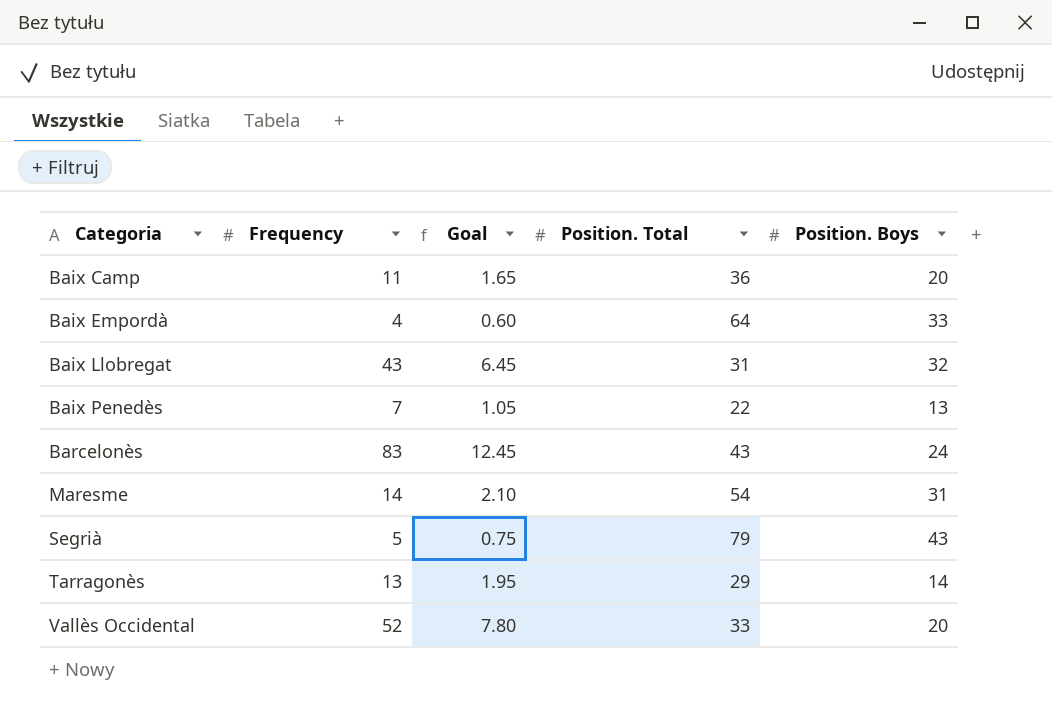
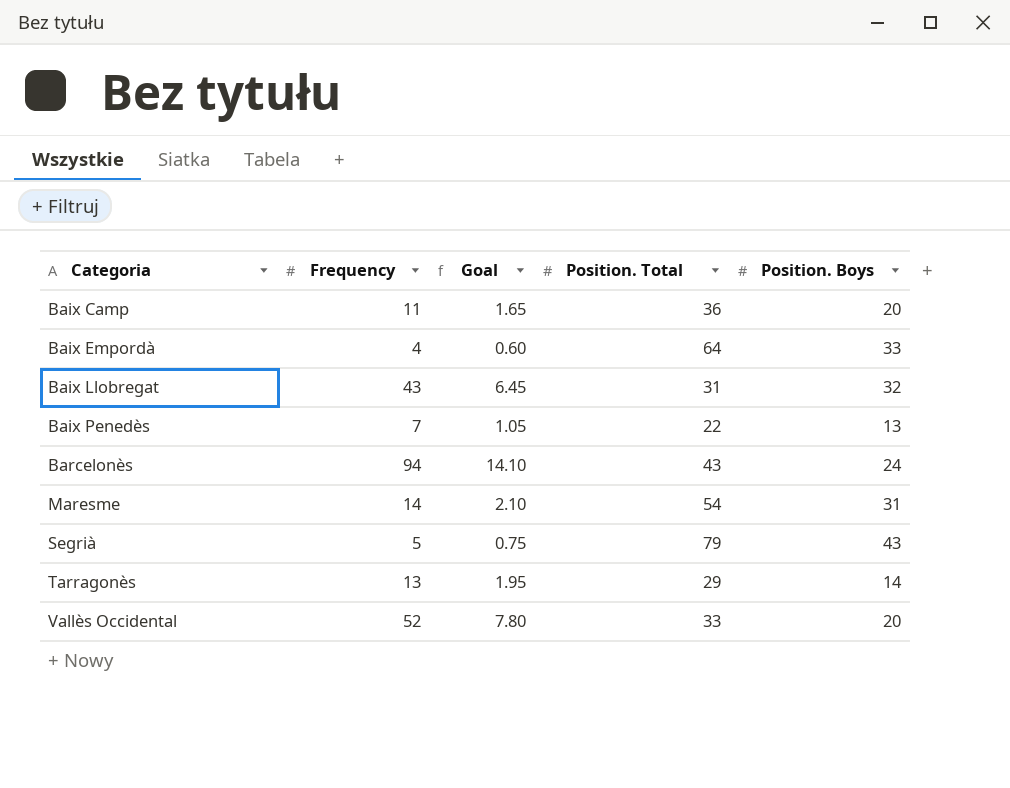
Barcelonès | Frequency: 83 -> 94
Barcelonès | Goal: 12.45 -> 14.10

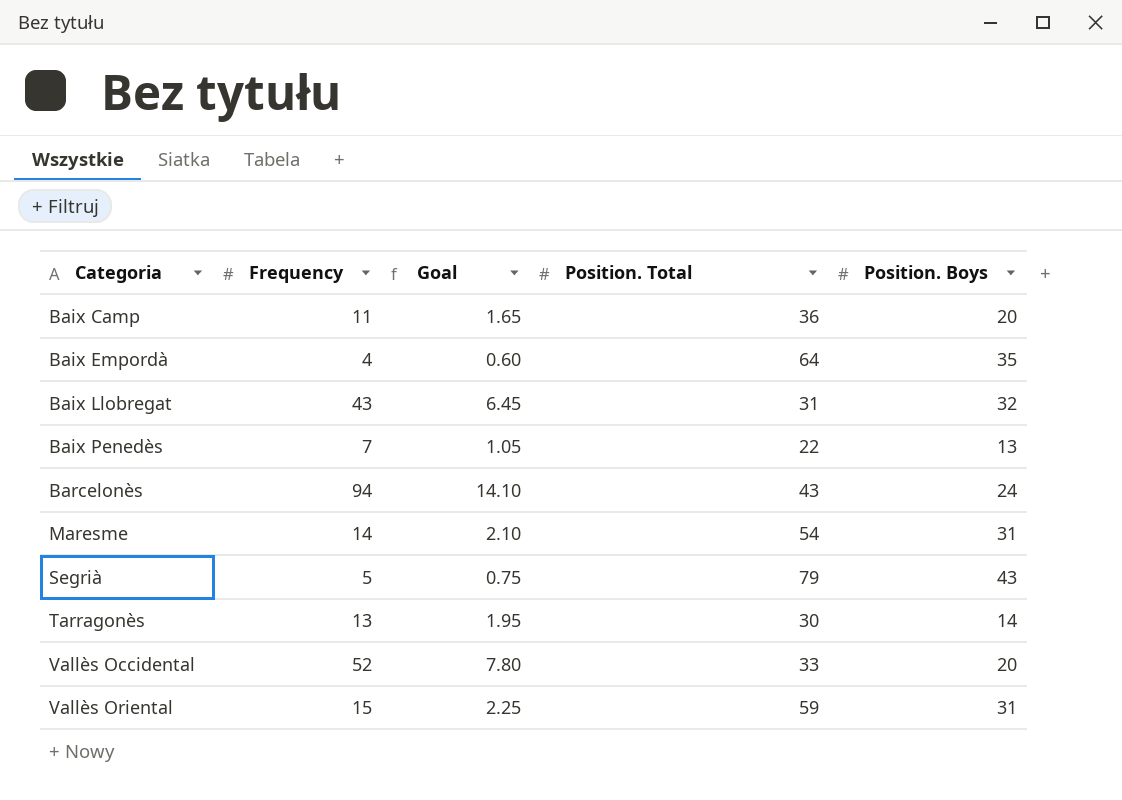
Baix Empordà | Position. Boys: 33 -> 35
Tarragonès | Position. Total: 29 -> 30
row Vallès Oriental: none -> 15 | 2.25 | 59 | 31

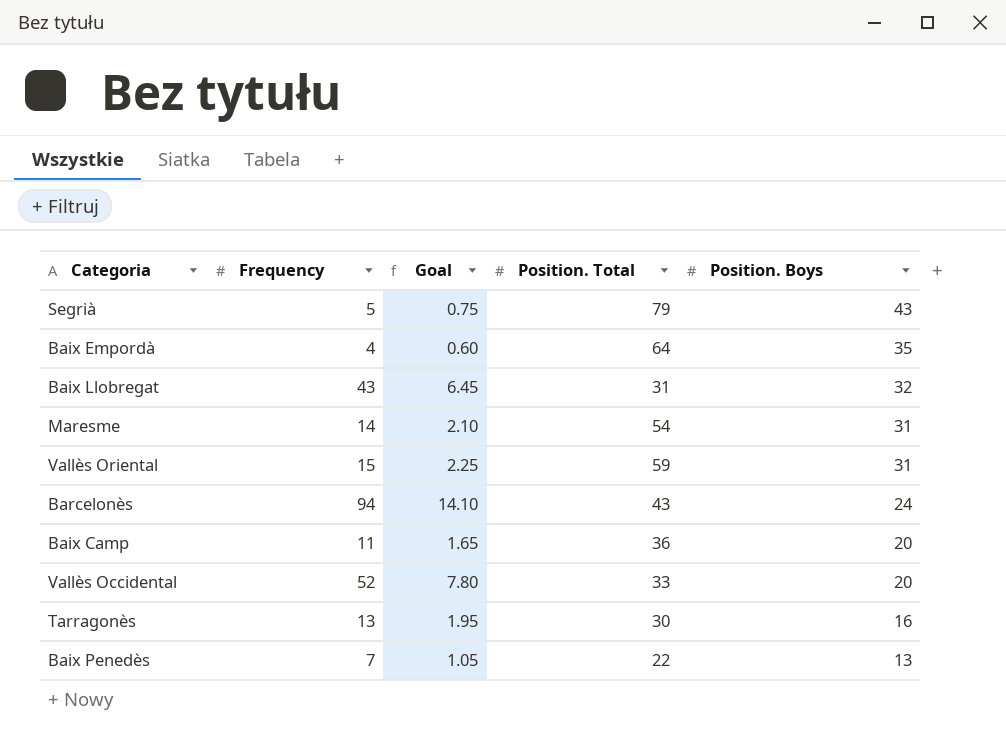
row order: Categoria ascending -> Position. Boys descending
Tarragonès | Position. Boys: 14 -> 16

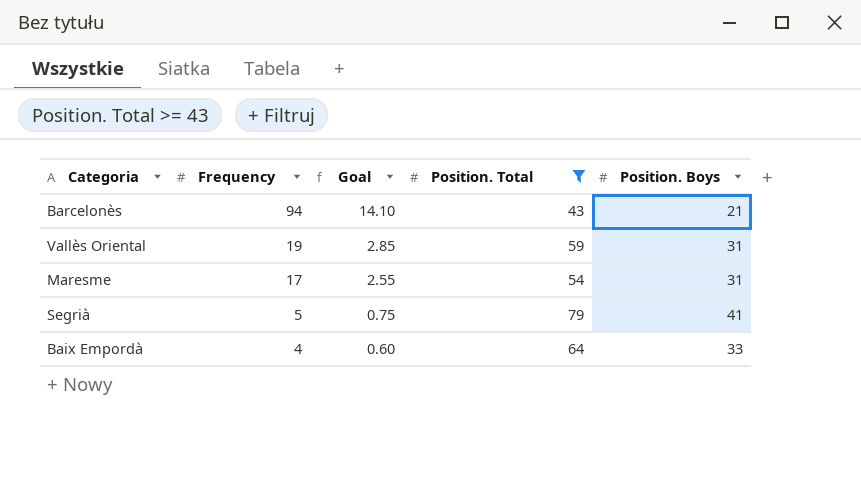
filter: none -> Position. Total >= 43
row order: Position. Boys descending -> Frequency descending
Barcelonès | Position. Boys: 24 -> 21
Vallès Oriental | Frequency: 15 -> 19
Vallès Oriental | Goal: 2.25 -> 2.85
Maresme | Frequency: 14 -> 17
Maresme | Goal: 2.10 -> 2.55
Segrià | Position. Boys: 43 -> 41
Baix Empordà | Position. Boys: 35 -> 33

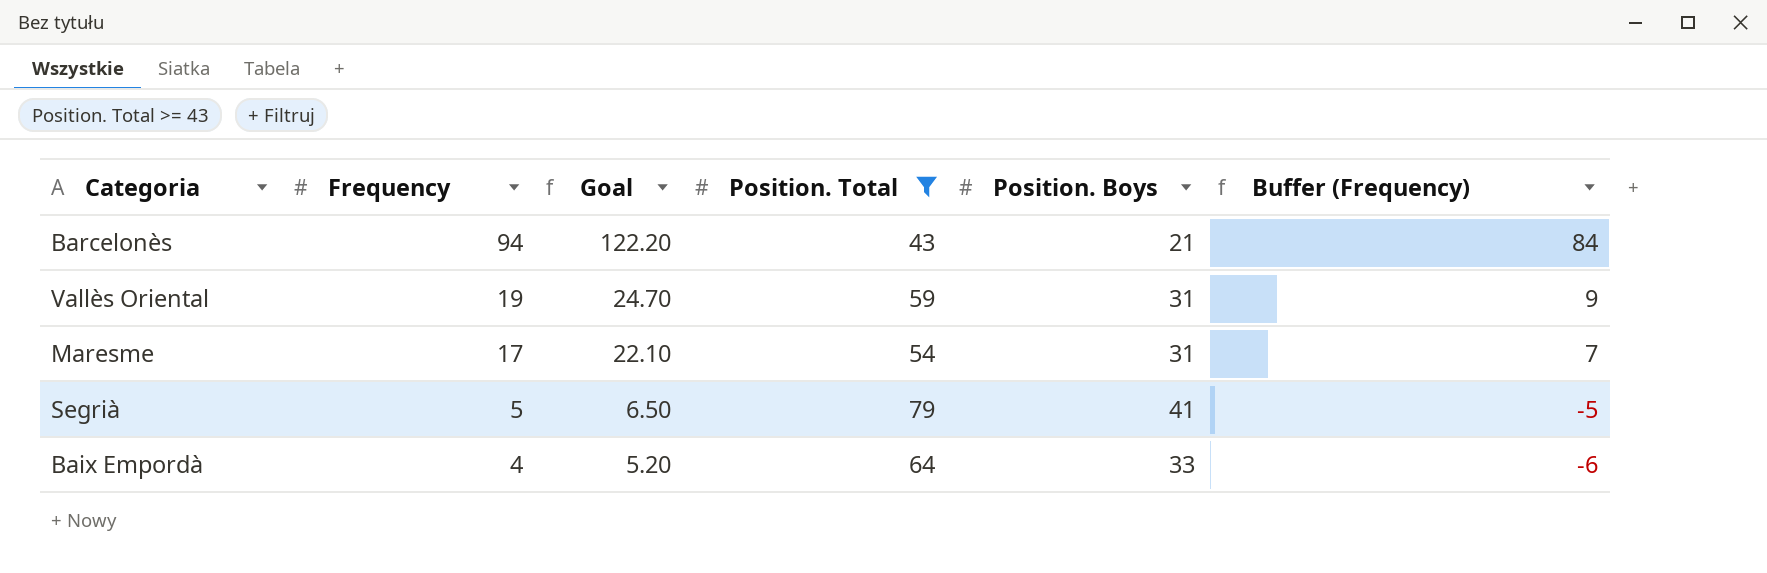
column Goal | formula: [Frequency] * 0.15 -> [Frequency] * 1.3
column Buffer (Frequency) | formula: none -> [Frequency] - 10

